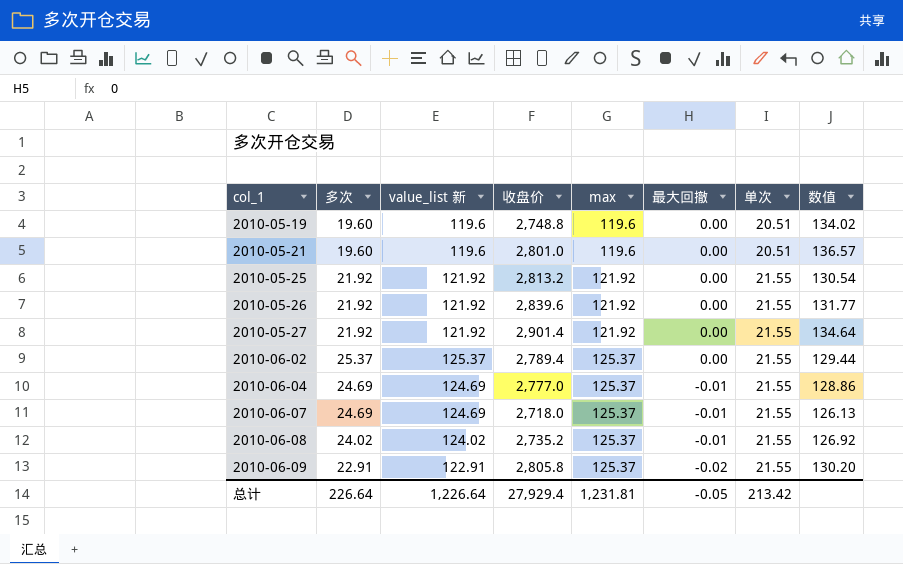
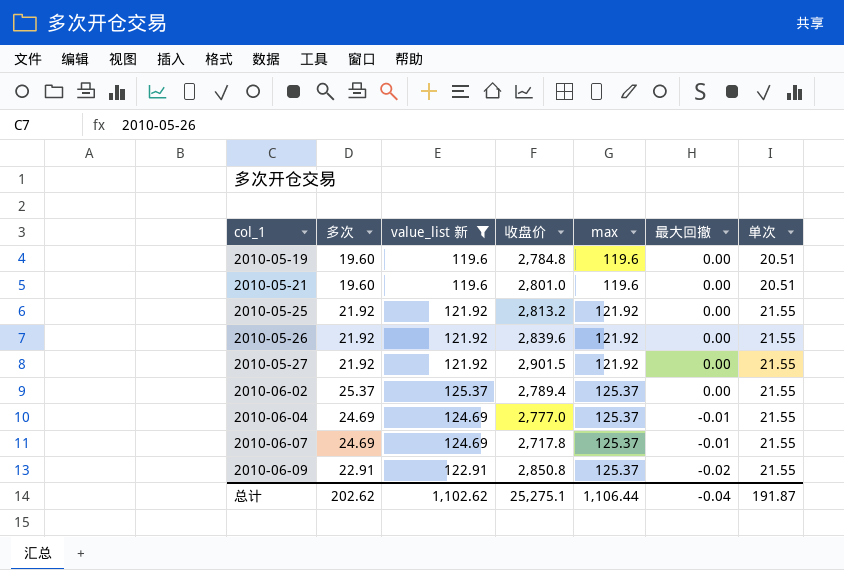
filter: none -> value_list 新 != 124.02
column 数值 | formula: [收盘价] / [单次] -> none
2010-05-19 | 收盘价: 2,748.8 -> 2,784.8
2010-05-27 | 收盘价: 2,901.4 -> 2,901.5
2010-06-07 | 收盘价: 2,718.0 -> 2,717.8
2010-06-09 | 收盘价: 2,805.8 -> 2,850.8
总计 | 多次: 226.64 -> 202.62
总计 | value_list 新: 1,226.64 -> 1,102.62
总计 | 收盘价: 27,929.4 -> 25,275.1
总计 | max: 1,231.81 -> 1,106.44
总计 | 最大回撤: -0.05 -> -0.04
总计 | 单次: 213.42 -> 191.87

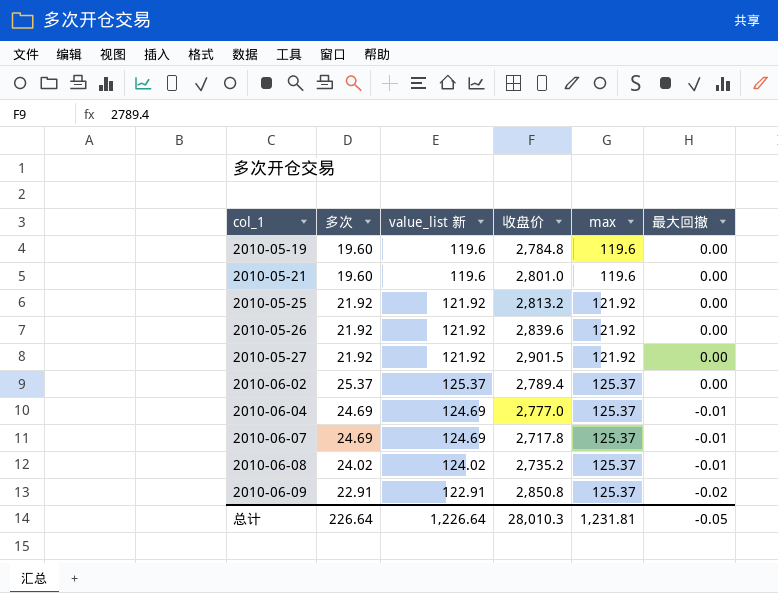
filter: value_list 新 != 124.02 -> none
column 单次 | position: 7 -> none
总计 | 多次: 202.62 -> 226.64
总计 | value_list 新: 1,102.62 -> 1,226.64
总计 | 收盘价: 25,275.1 -> 28,010.3
总计 | max: 1,106.44 -> 1,231.81
总计 | 最大回撤: -0.04 -> -0.05

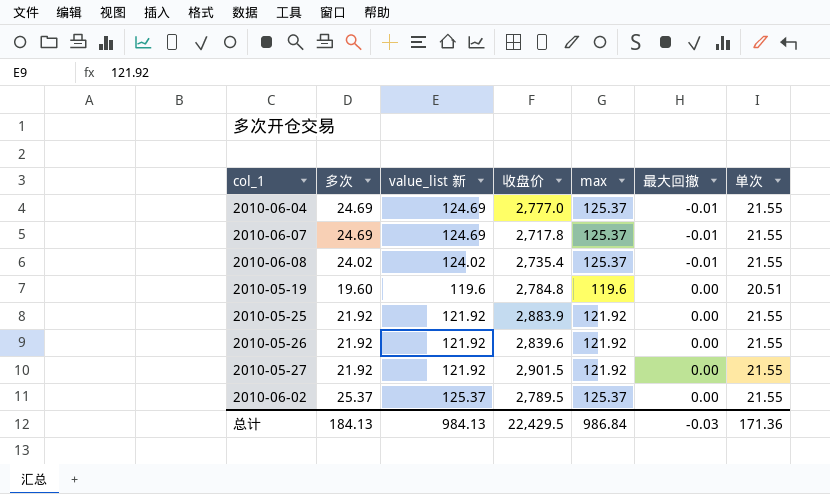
row order: col_1 ascending -> 最大回撤 ascending
column 单次 | position: none -> 7
row 2010-05-21: 19.60 | 119.6 | 2,801.0 | 119.6 | 0.00 -> none
row 2010-06-09: 22.91 | 122.91 | 2,850.8 | 125.37 | -0.02 -> none
2010-06-08 | 收盘价: 2,735.2 -> 2,735.4
2010-05-25 | 收盘价: 2,813.2 -> 2,883.9
2010-06-02 | 收盘价: 2,789.4 -> 2,789.5
总计 | 多次: 226.64 -> 184.13
总计 | value_list 新: 1,226.64 -> 984.13
总计 | 收盘价: 28,010.3 -> 22,429.5
总计 | max: 1,231.81 -> 986.84
总计 | 最大回撤: -0.05 -> -0.03

